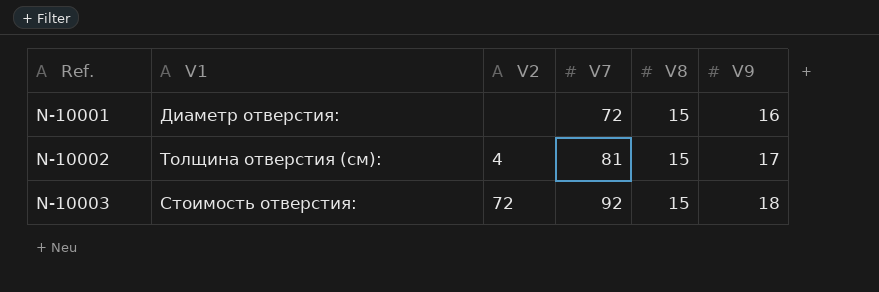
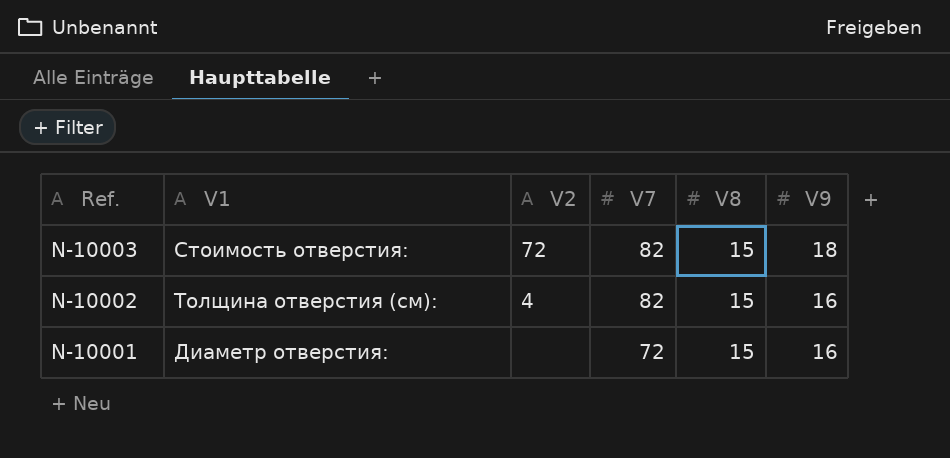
row order: Ref. ascending -> Ref. descending
N-10003 | V7: 92 -> 82
N-10002 | V7: 81 -> 82
N-10002 | V9: 17 -> 16

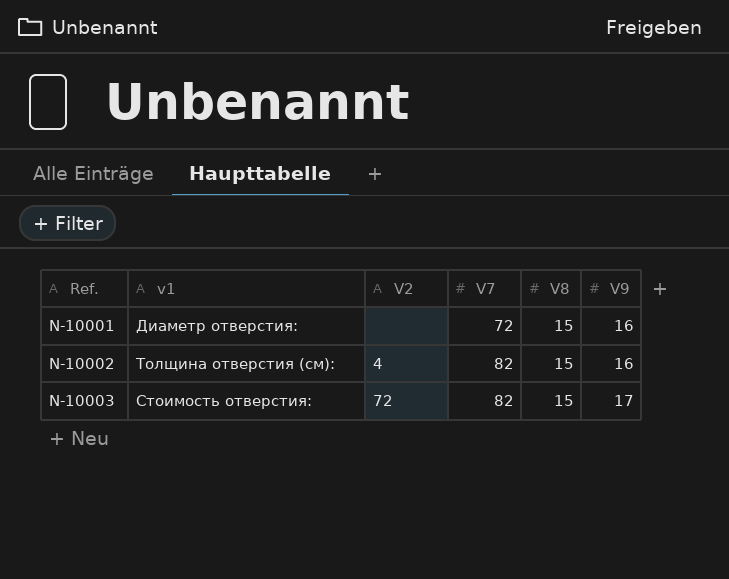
row order: Ref. descending -> Ref. ascending
column name: V1 -> v1
N-10003 | V9: 18 -> 17

